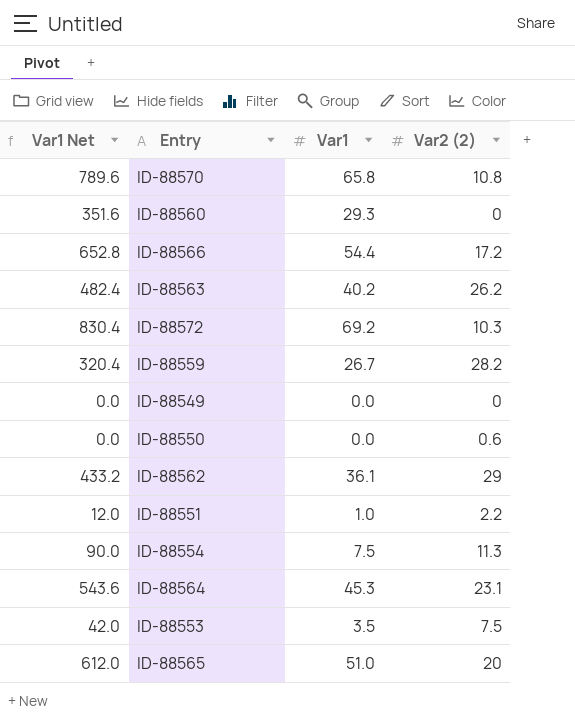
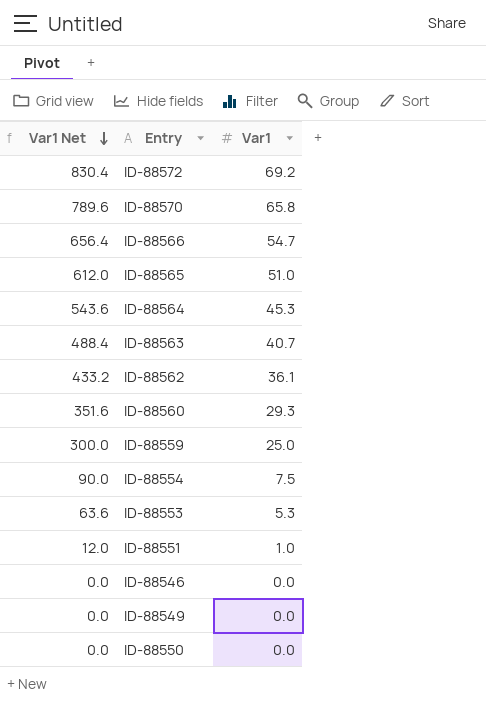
row order: none -> Var1 Net descending
column Var2 (2) | position: 4 -> none
ID-88566 | Var1 Net: 652.8 -> 656.4
ID-88566 | Var1: 54.4 -> 54.7
ID-88563 | Var1 Net: 482.4 -> 488.4
ID-88563 | Var1: 40.2 -> 40.7
ID-88559 | Var1 Net: 320.4 -> 300.0
ID-88559 | Var1: 26.7 -> 25.0
ID-88553 | Var1 Net: 42.0 -> 63.6
ID-88553 | Var1: 3.5 -> 5.3
row ID-88546: none -> 0.0 | 0.0

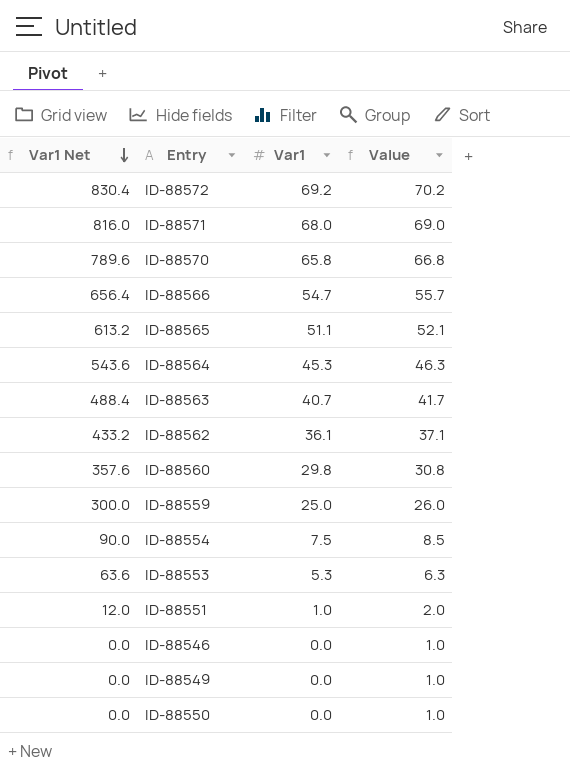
column Value | formula: none -> [Var1] + 1
row ID-88571: none -> 816.0 | 68.0 | 69.0
ID-88565 | Var1 Net: 612.0 -> 613.2
ID-88565 | Var1: 51.0 -> 51.1
ID-88560 | Var1 Net: 351.6 -> 357.6
ID-88560 | Var1: 29.3 -> 29.8

